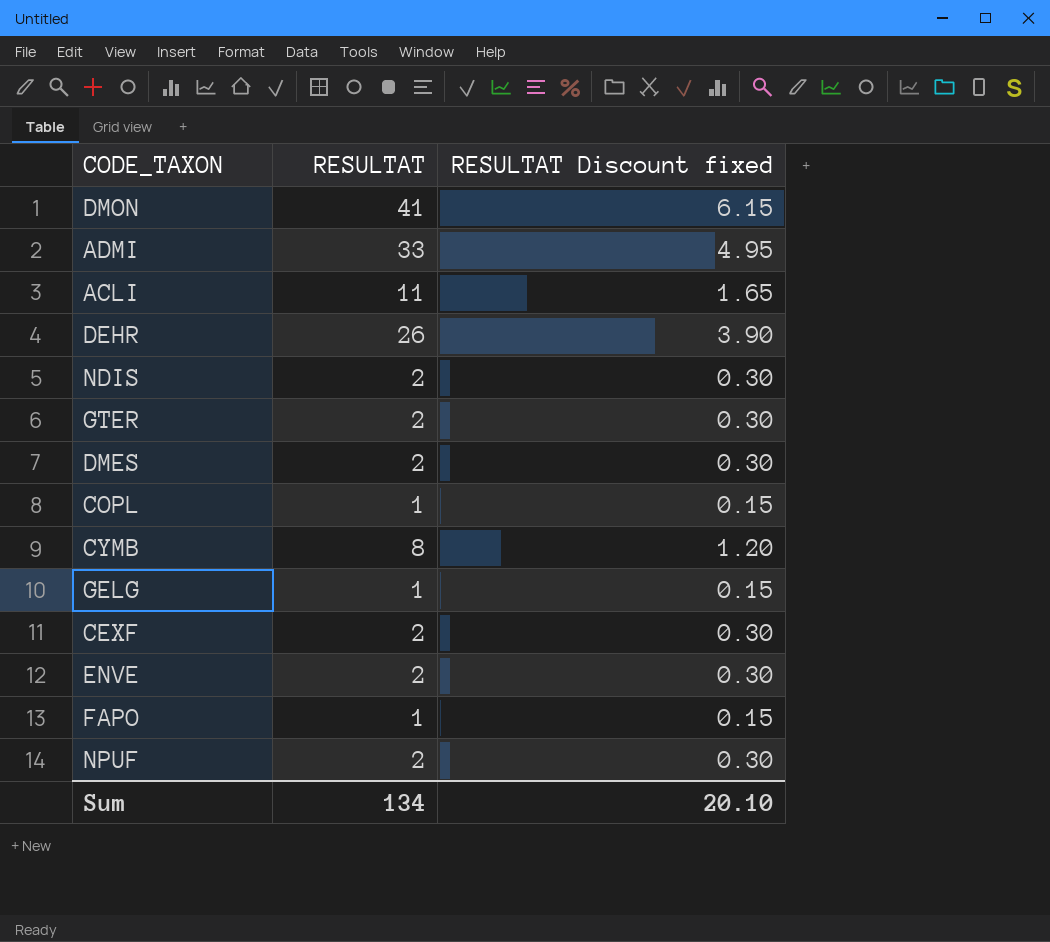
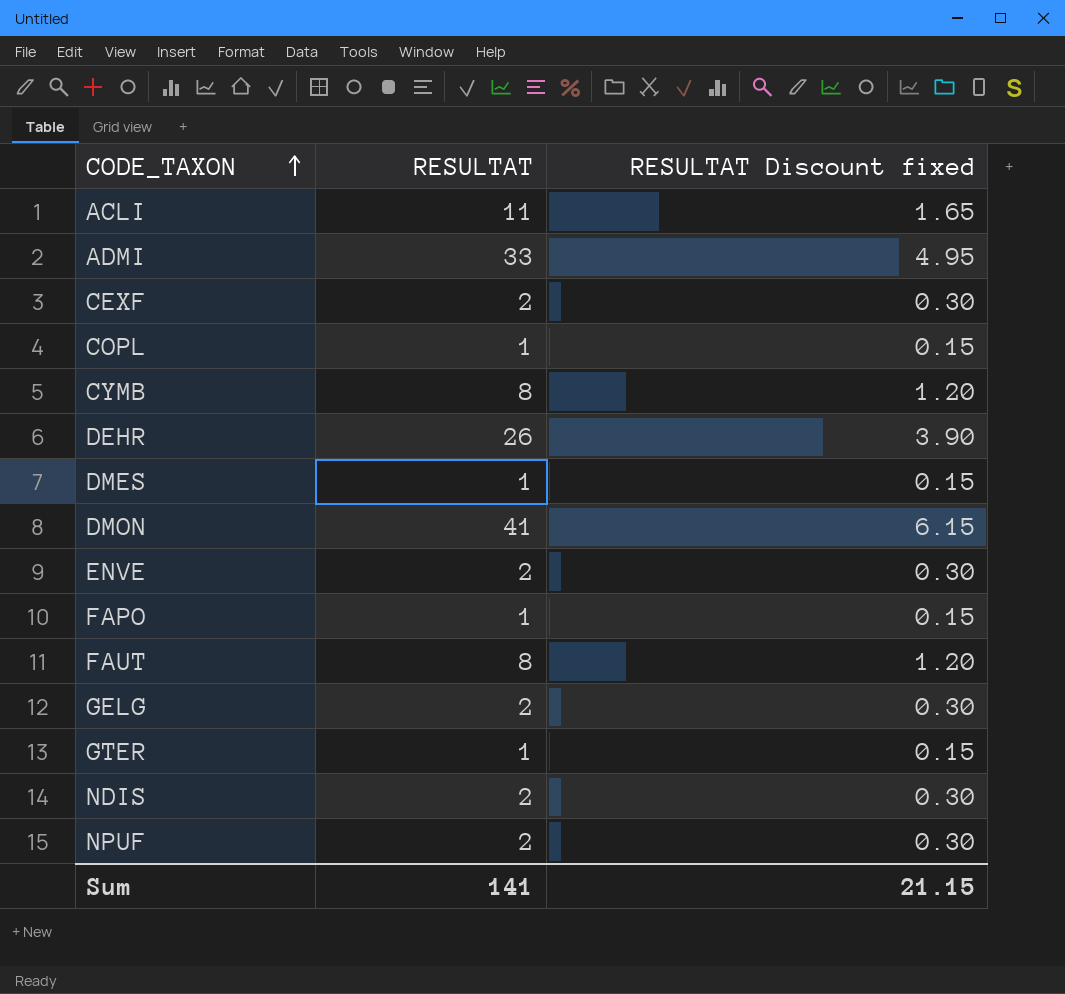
row order: none -> CODE_TAXON ascending
DMES | RESULTAT: 2 -> 1
DMES | RESULTAT Discount fixed: 0.30 -> 0.15
row FAUT: none -> 8 | 1.20
GELG | RESULTAT: 1 -> 2
GELG | RESULTAT Discount fixed: 0.15 -> 0.30
GTER | RESULTAT: 2 -> 1
GTER | RESULTAT Discount fixed: 0.30 -> 0.15
Sum | RESULTAT: 134 -> 141
Sum | RESULTAT Discount fixed: 20.10 -> 21.15

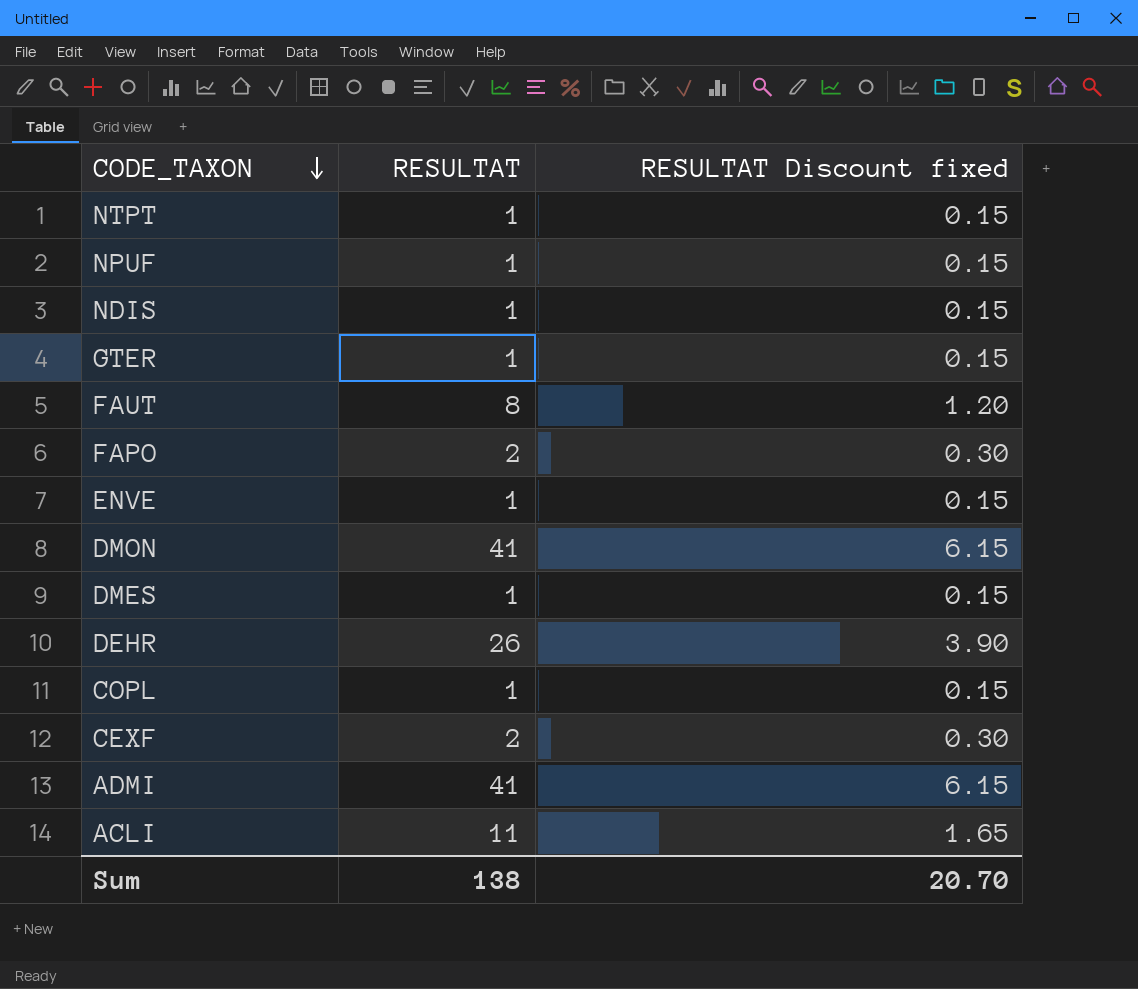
row order: CODE_TAXON ascending -> CODE_TAXON descending
row CYMB: 8 | 1.20 -> none
row GELG: 2 | 0.30 -> none
row NTPT: none -> 1 | 0.15
NPUF | RESULTAT: 2 -> 1
NPUF | RESULTAT Discount fixed: 0.30 -> 0.15
NDIS | RESULTAT: 2 -> 1
NDIS | RESULTAT Discount fixed: 0.30 -> 0.15
FAPO | RESULTAT: 1 -> 2
FAPO | RESULTAT Discount fixed: 0.15 -> 0.30
ENVE | RESULTAT: 2 -> 1
ENVE | RESULTAT Discount fixed: 0.30 -> 0.15
ADMI | RESULTAT: 33 -> 41
ADMI | RESULTAT Discount fixed: 4.95 -> 6.15
Sum | RESULTAT: 141 -> 138
Sum | RESULTAT Discount fixed: 21.15 -> 20.70

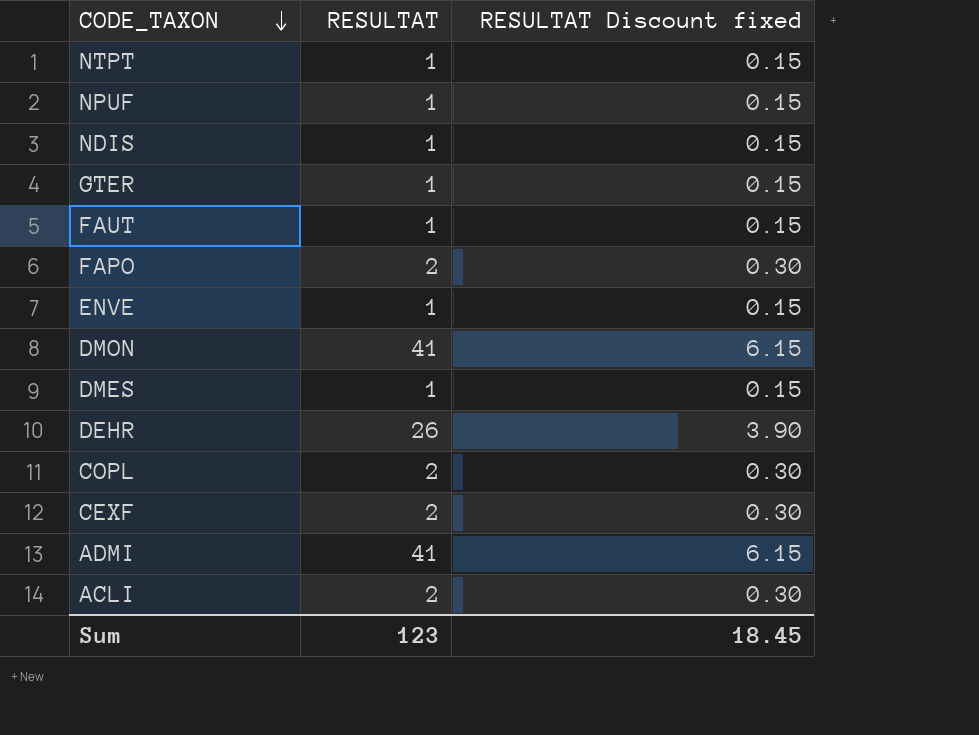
FAUT | RESULTAT: 8 -> 1
FAUT | RESULTAT Discount fixed: 1.20 -> 0.15
COPL | RESULTAT: 1 -> 2
COPL | RESULTAT Discount fixed: 0.15 -> 0.30
ACLI | RESULTAT: 11 -> 2
ACLI | RESULTAT Discount fixed: 1.65 -> 0.30
Sum | RESULTAT: 138 -> 123
Sum | RESULTAT Discount fixed: 20.70 -> 18.45

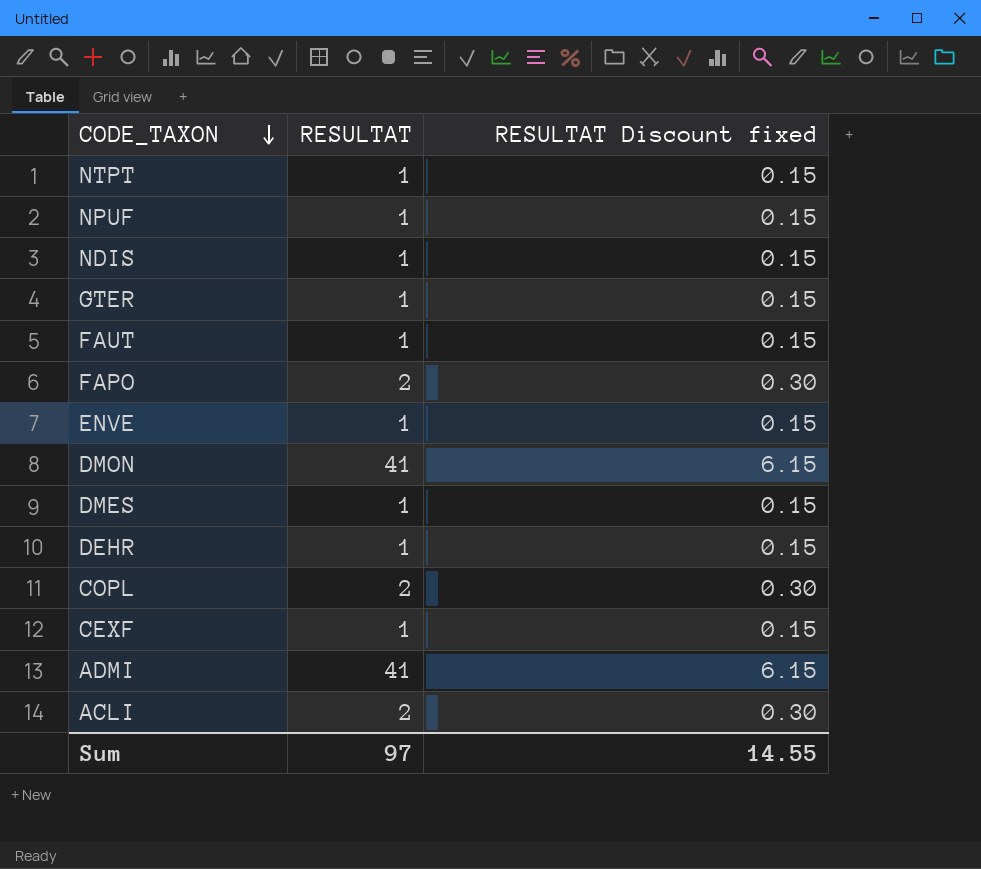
DEHR | RESULTAT: 26 -> 1
DEHR | RESULTAT Discount fixed: 3.90 -> 0.15
CEXF | RESULTAT: 2 -> 1
CEXF | RESULTAT Discount fixed: 0.30 -> 0.15
Sum | RESULTAT: 123 -> 97
Sum | RESULTAT Discount fixed: 18.45 -> 14.55

